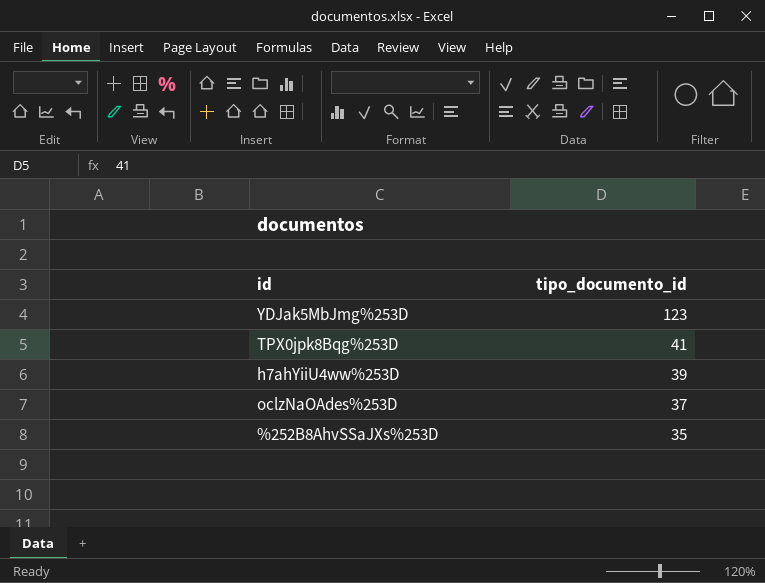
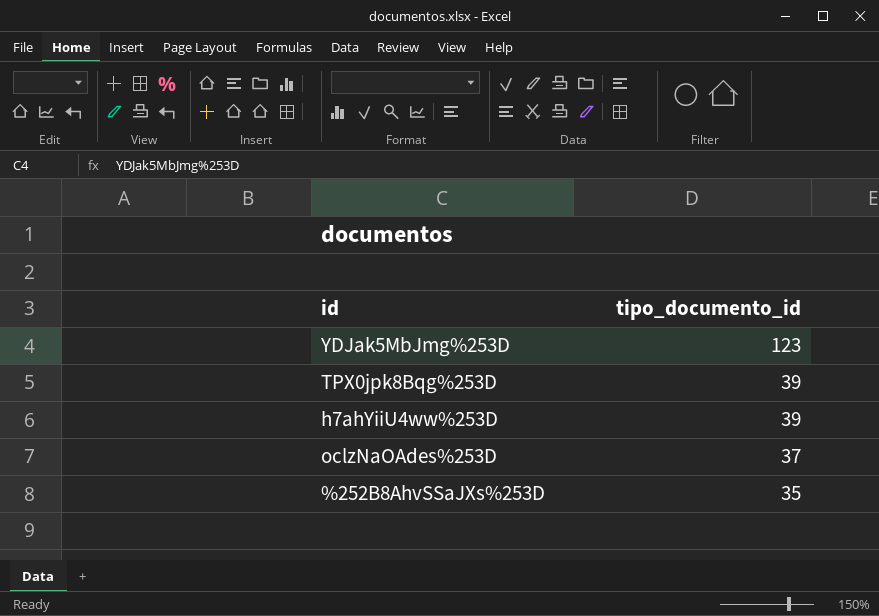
TPX0jpk8Bqg%253D | tipo_documento_id: 41 -> 39

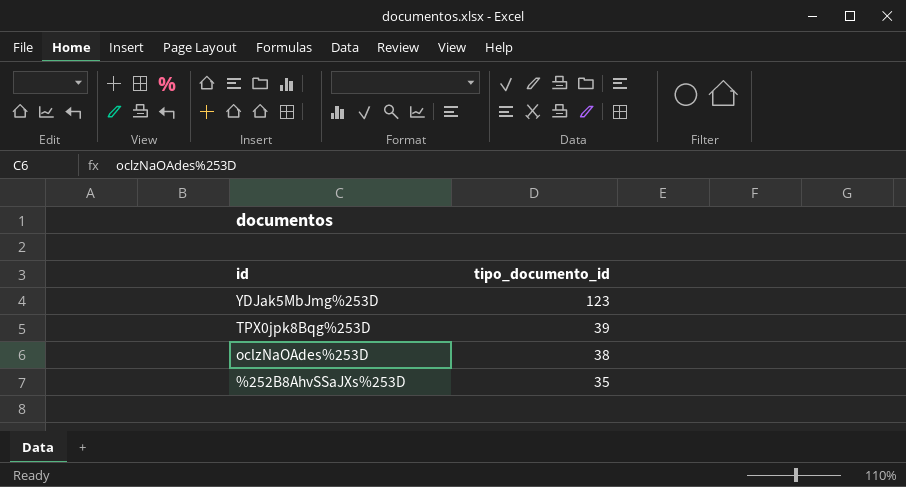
row h7ahYiiU4ww%253D: 39 -> none
oclzNaOAdes%253D | tipo_documento_id: 37 -> 38

